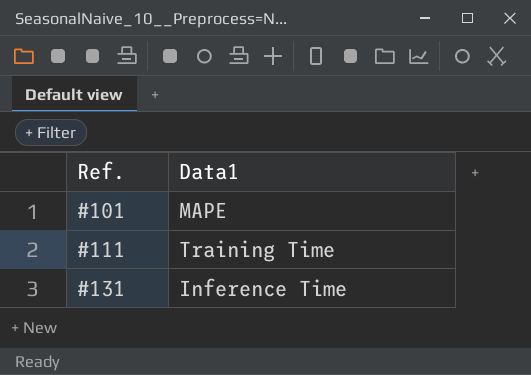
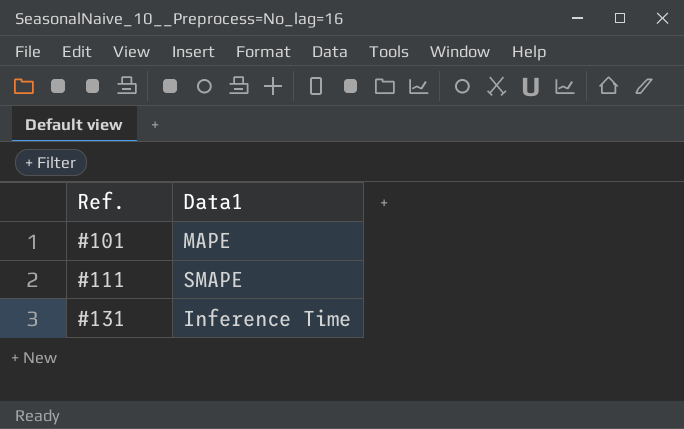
#111 | Data1: Training Time -> SMAPE

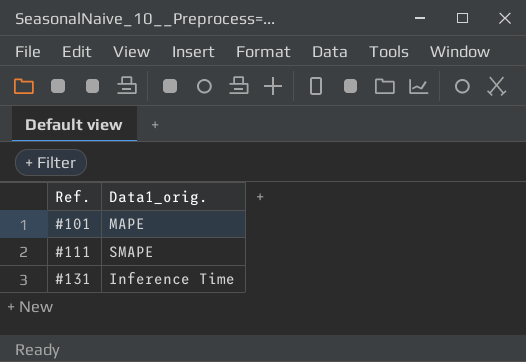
column name: Data1 -> Data1_orig.

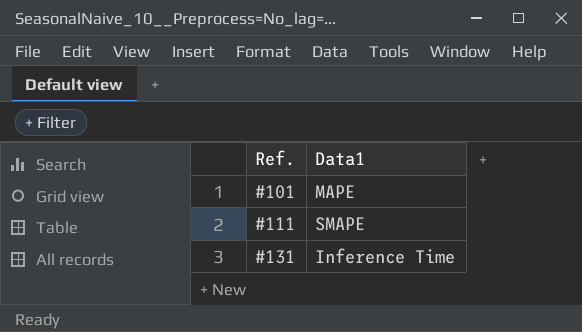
column name: Data1_orig. -> Data1

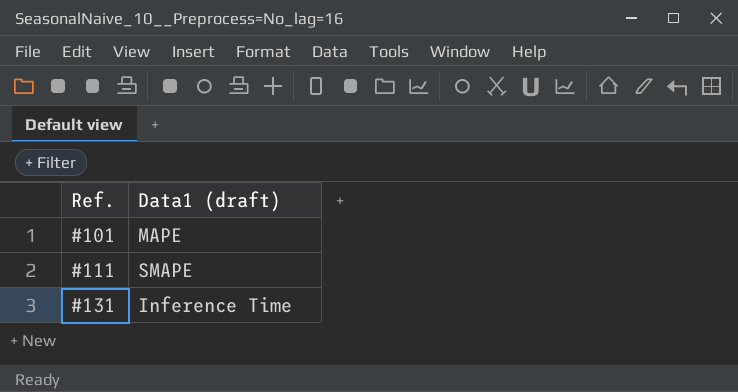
column name: Data1 -> Data1 (draft)

